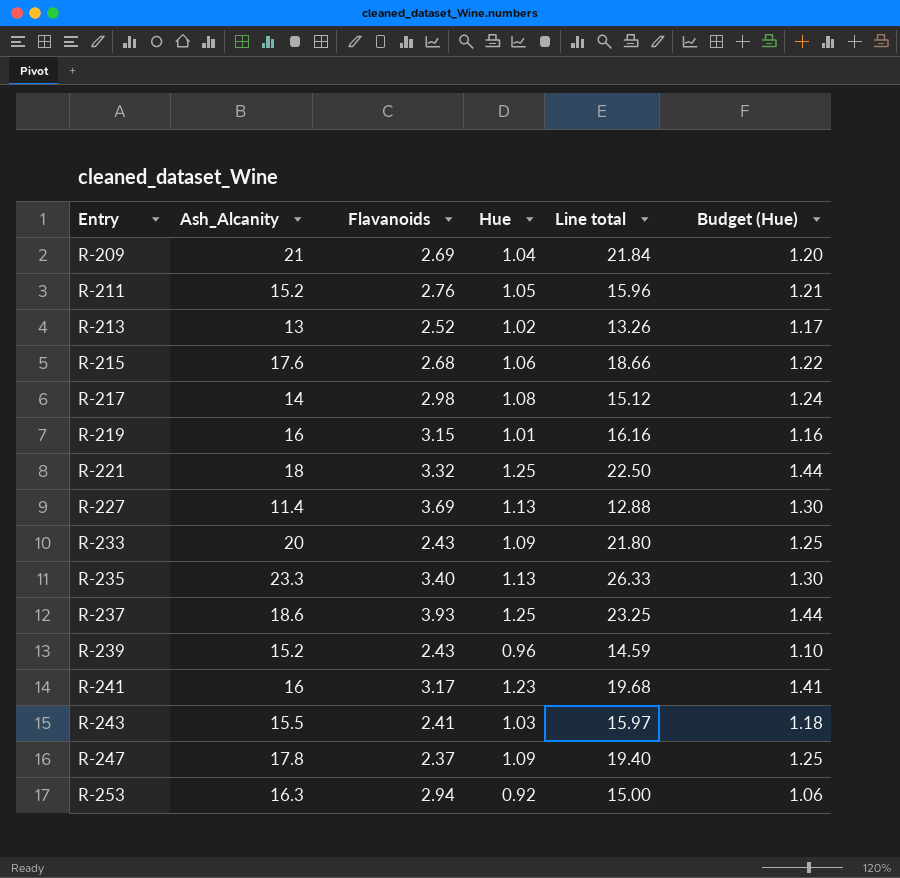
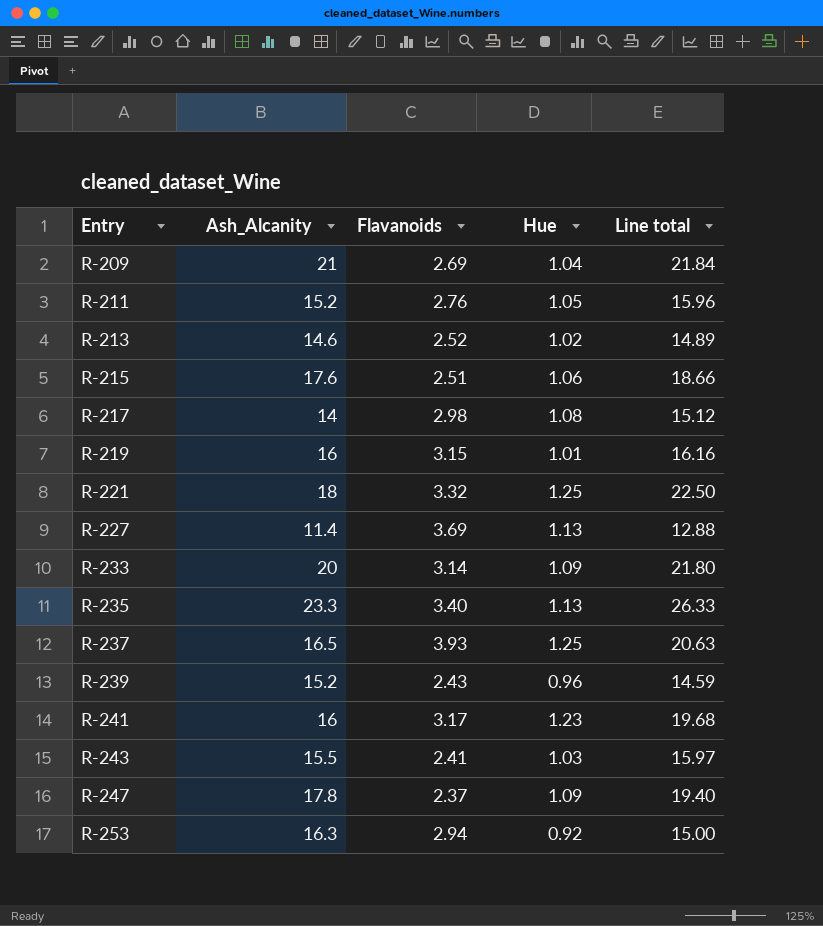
column Budget (Hue) | formula: [Hue] * 1.15 -> none
R-213 | Ash_Alcanity: 13 -> 14.6
R-213 | Line total: 13.26 -> 14.89
R-215 | Flavanoids: 2.68 -> 2.51
R-233 | Flavanoids: 2.43 -> 3.14
R-237 | Ash_Alcanity: 18.6 -> 16.5
R-237 | Line total: 23.25 -> 20.63

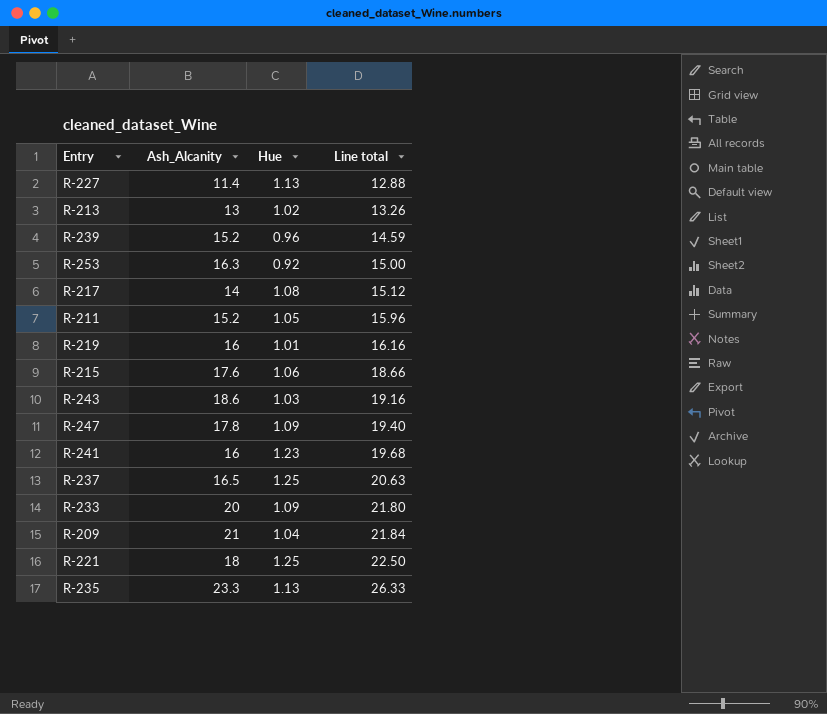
row order: Entry ascending -> Line total ascending
column Flavanoids | position: 3 -> none
R-213 | Ash_Alcanity: 14.6 -> 13
R-213 | Line total: 14.89 -> 13.26
R-243 | Ash_Alcanity: 15.5 -> 18.6
R-243 | Line total: 15.97 -> 19.16

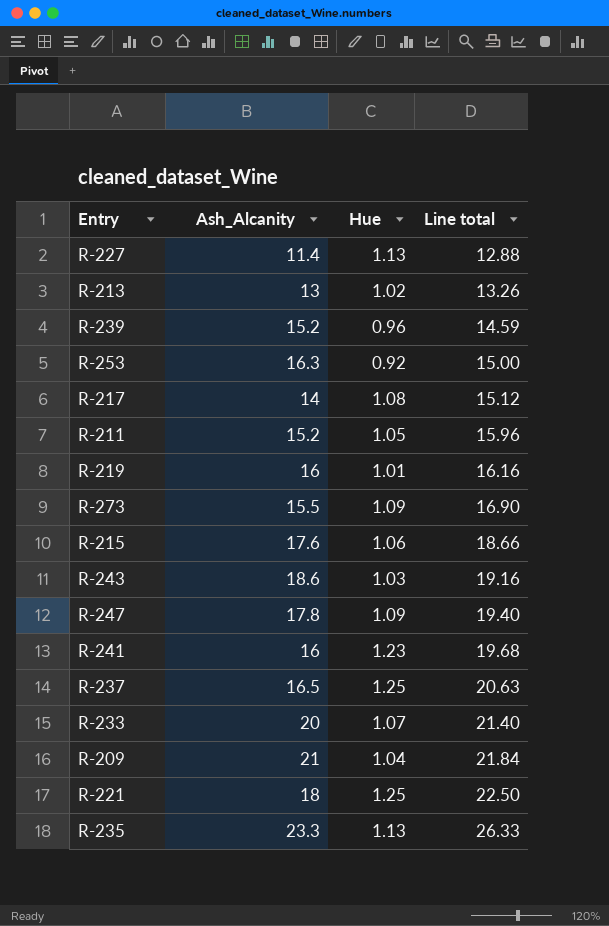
row R-273: none -> 15.5 | 1.09 | 16.90
R-233 | Hue: 1.09 -> 1.07
R-233 | Line total: 21.80 -> 21.40

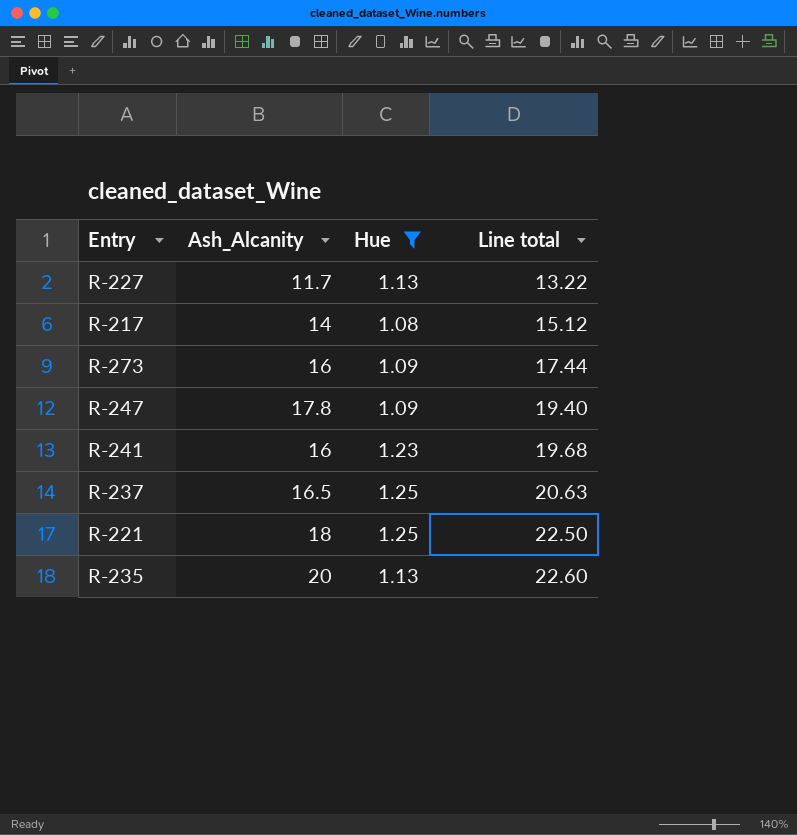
filter: none -> Hue >= 1.08
R-227 | Ash_Alcanity: 11.4 -> 11.7
R-227 | Line total: 12.88 -> 13.22
R-273 | Ash_Alcanity: 15.5 -> 16
R-273 | Line total: 16.90 -> 17.44
R-235 | Ash_Alcanity: 23.3 -> 20
R-235 | Line total: 26.33 -> 22.60

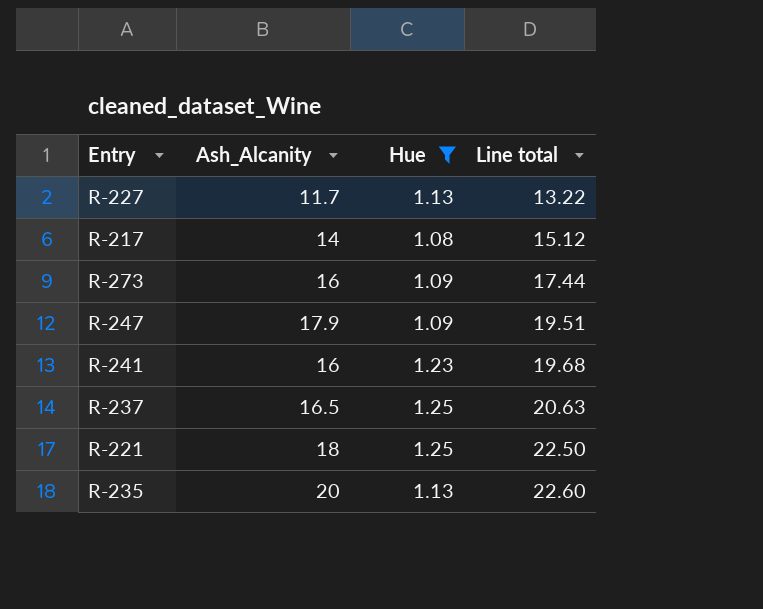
R-247 | Ash_Alcanity: 17.8 -> 17.9
R-247 | Line total: 19.40 -> 19.51

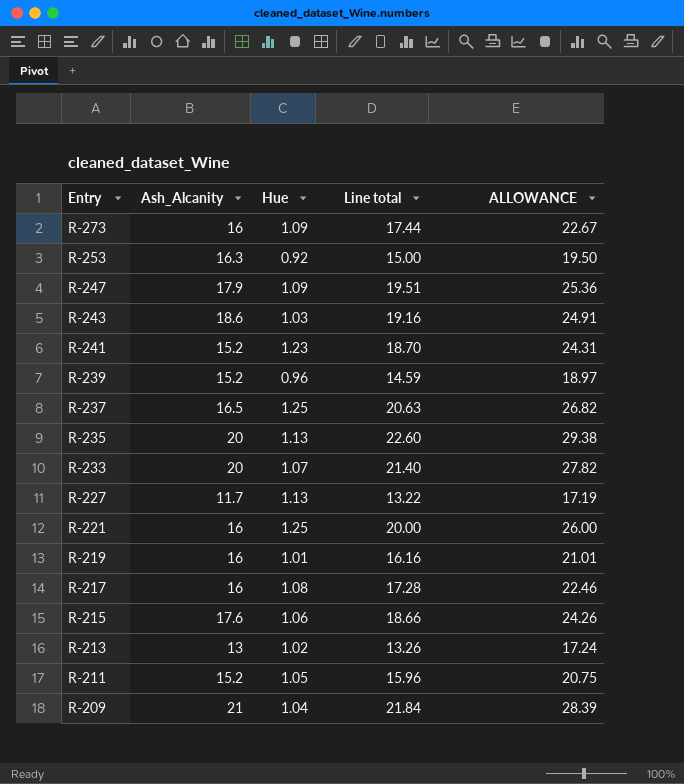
filter: Hue >= 1.08 -> none
row order: Line total ascending -> Entry descending
column ALLOWANCE | formula: none -> [Line total] * 1.3
R-241 | Ash_Alcanity: 16 -> 15.2
R-241 | Line total: 19.68 -> 18.70
R-221 | Ash_Alcanity: 18 -> 16
R-221 | Line total: 22.50 -> 20.00
R-217 | Ash_Alcanity: 14 -> 16
R-217 | Line total: 15.12 -> 17.28

